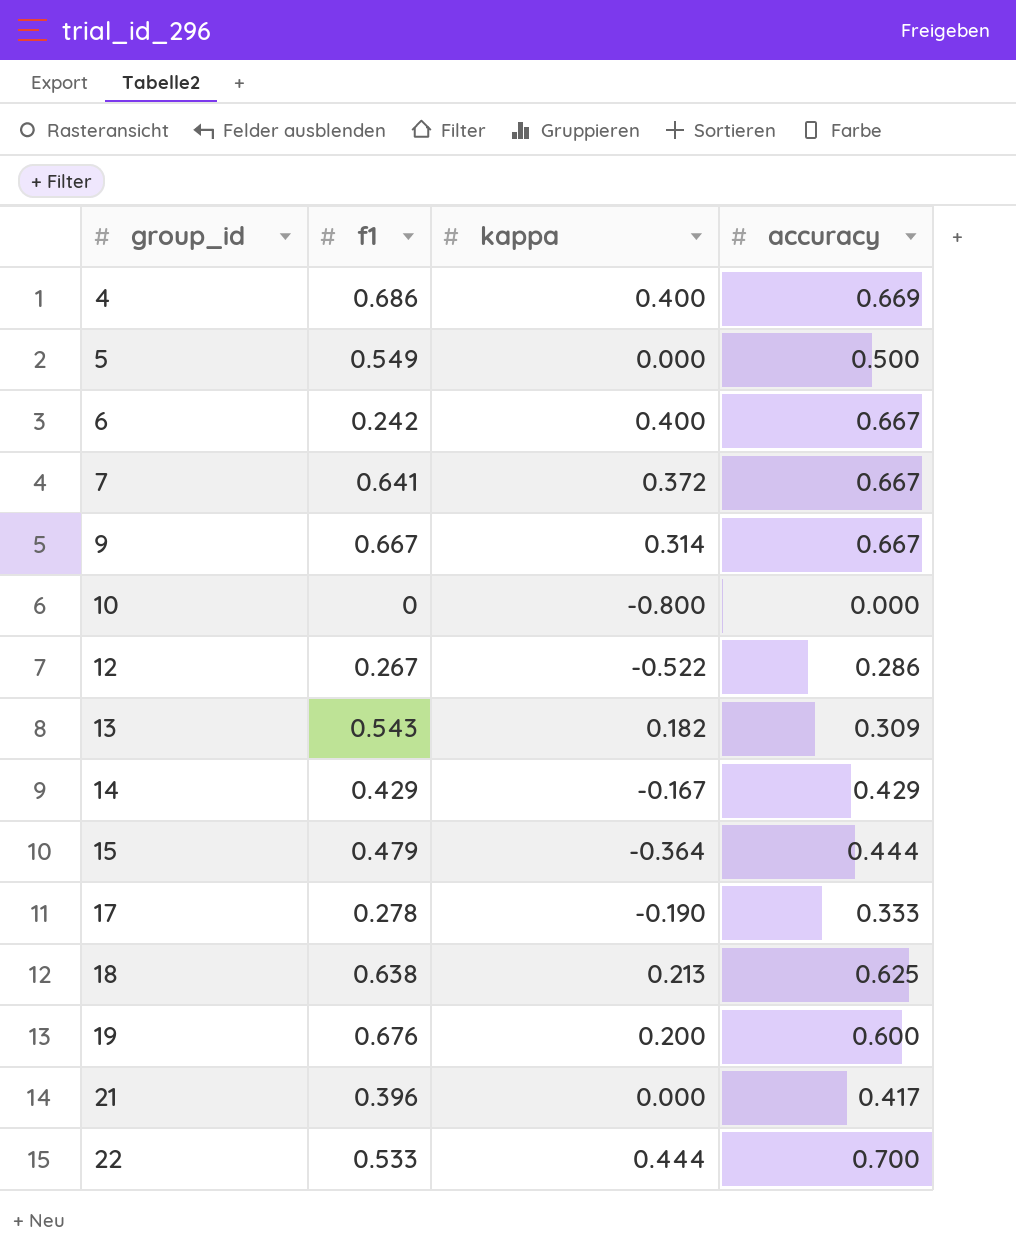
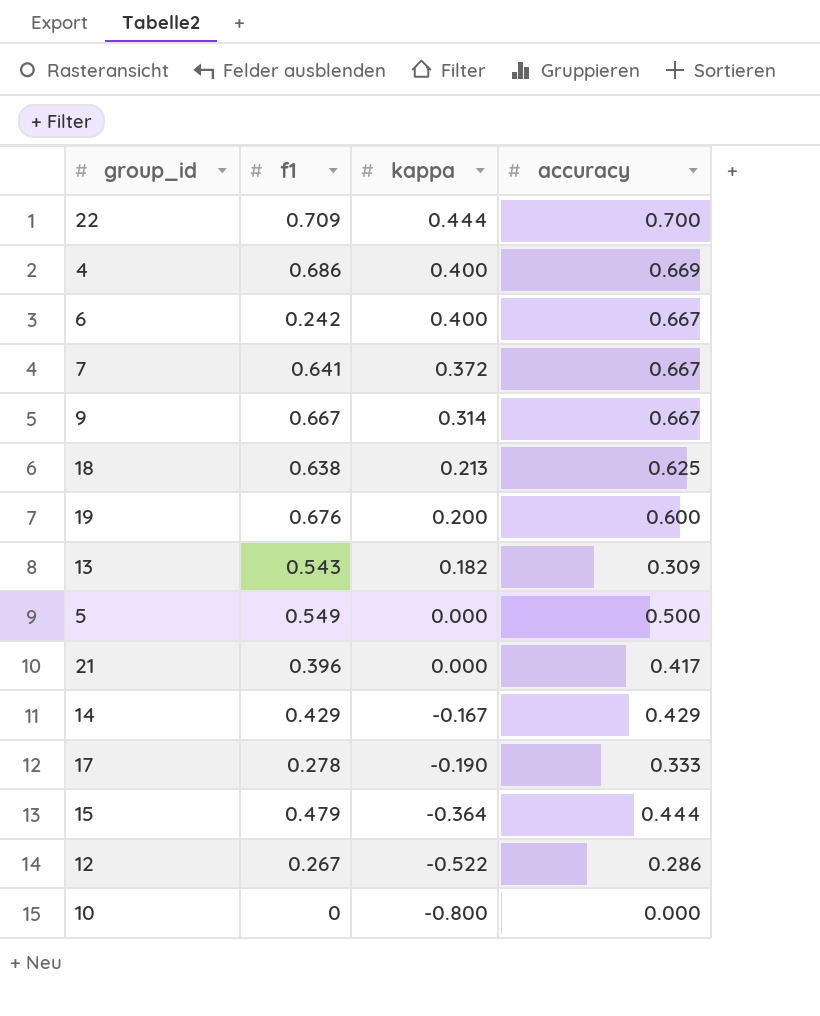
row order: group_id ascending -> kappa descending
22 | f1: 0.533 -> 0.709

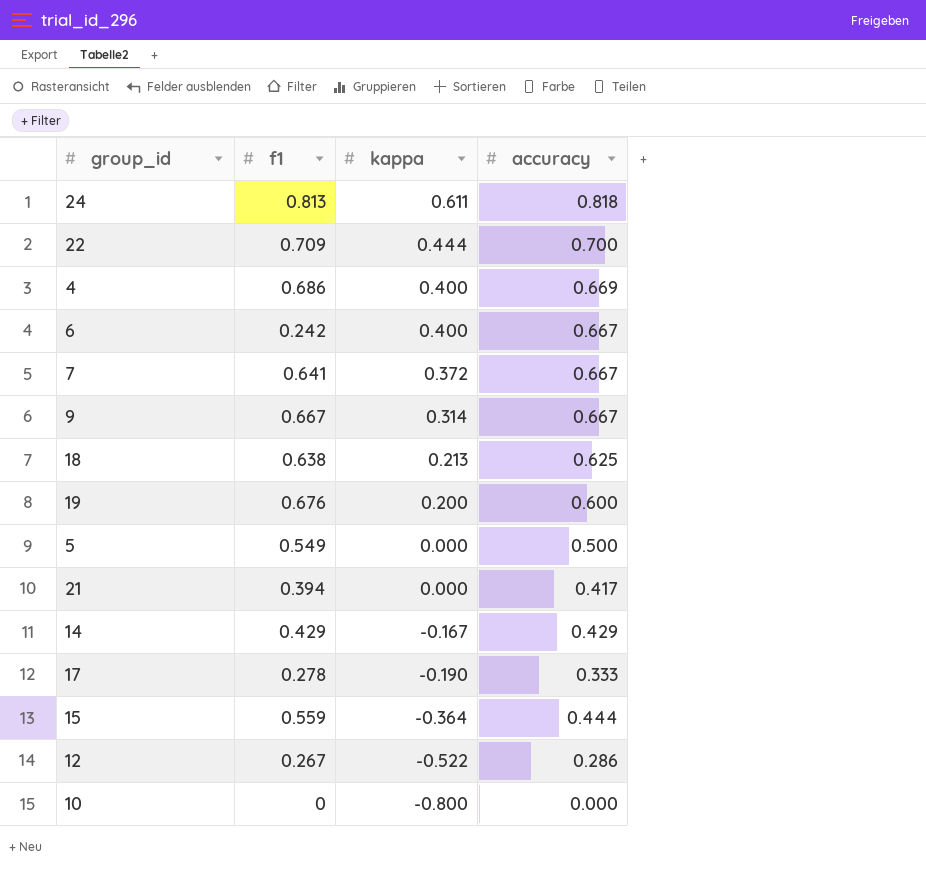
row 13: 0.543 | 0.182 | 0.309 -> none
row 24: none -> 0.813 | 0.611 | 0.818
21 | f1: 0.396 -> 0.394
15 | f1: 0.479 -> 0.559

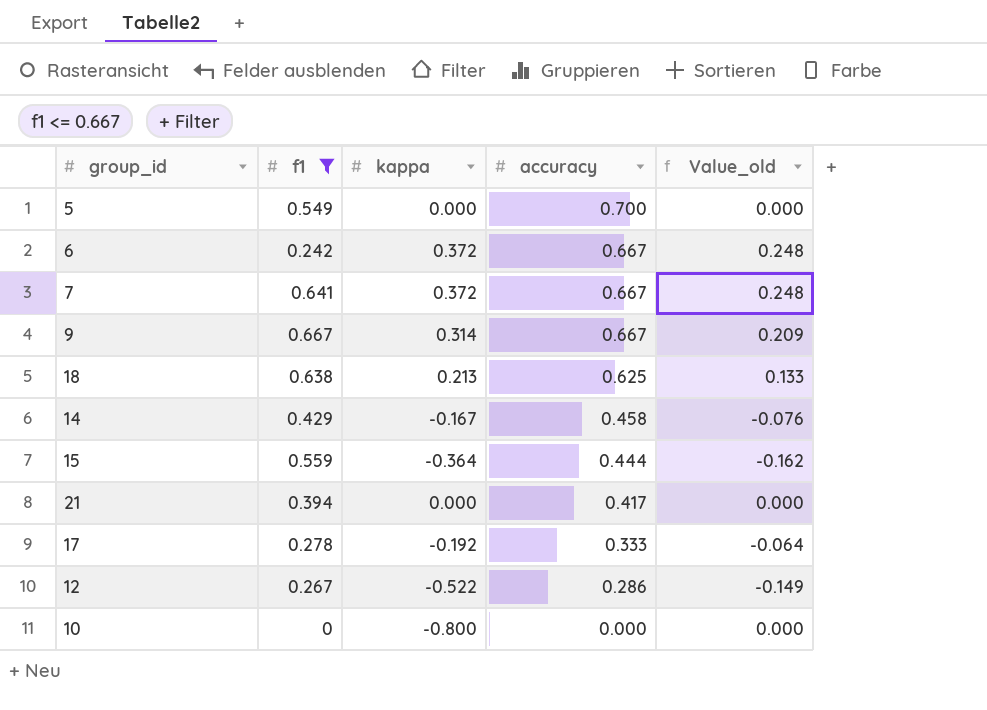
filter: none -> f1 <= 0.667
row order: kappa descending -> accuracy descending
column Value_old | formula: none -> [kappa] * [accuracy]
5 | accuracy: 0.500 -> 0.700
6 | kappa: 0.400 -> 0.372
14 | accuracy: 0.429 -> 0.458
17 | kappa: -0.190 -> -0.192

